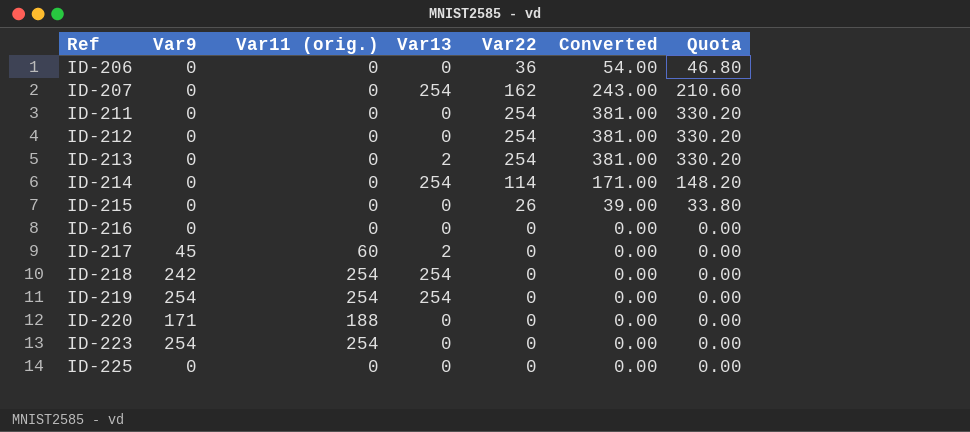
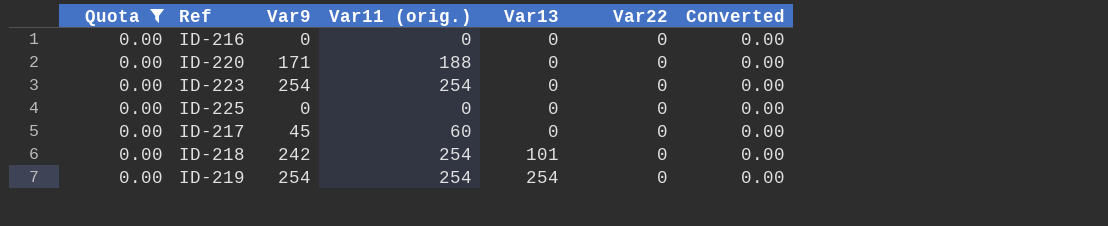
filter: none -> Quota = 0.00
row order: Ref ascending -> Var13 ascending
column Quota | position: 7 -> 1
ID-217 | Var13: 2 -> 0
ID-218 | Var13: 254 -> 101

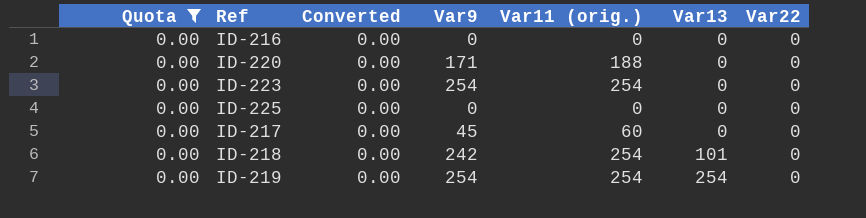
column Converted | position: 7 -> 3

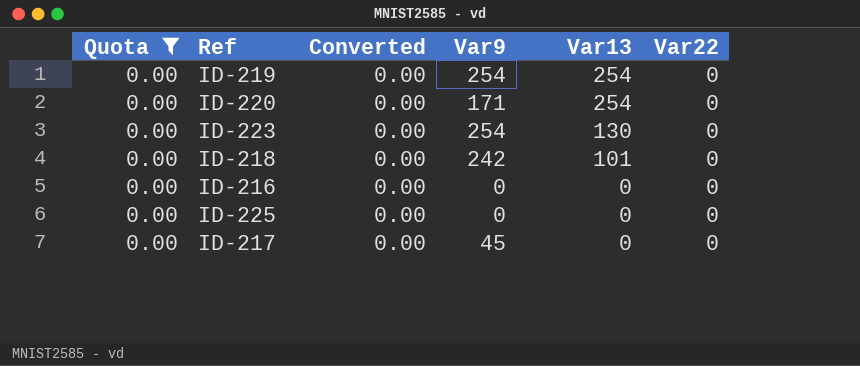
row order: Var13 ascending -> Var13 descending
column Var11 (orig.) | position: 5 -> none
ID-220 | Var13: 0 -> 254
ID-223 | Var13: 0 -> 130

